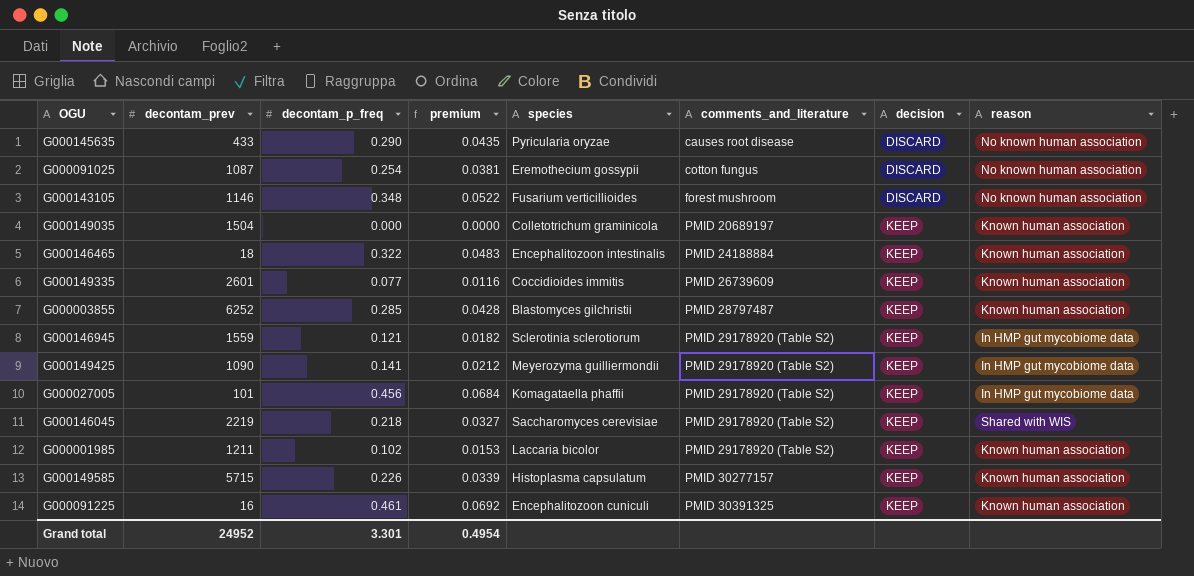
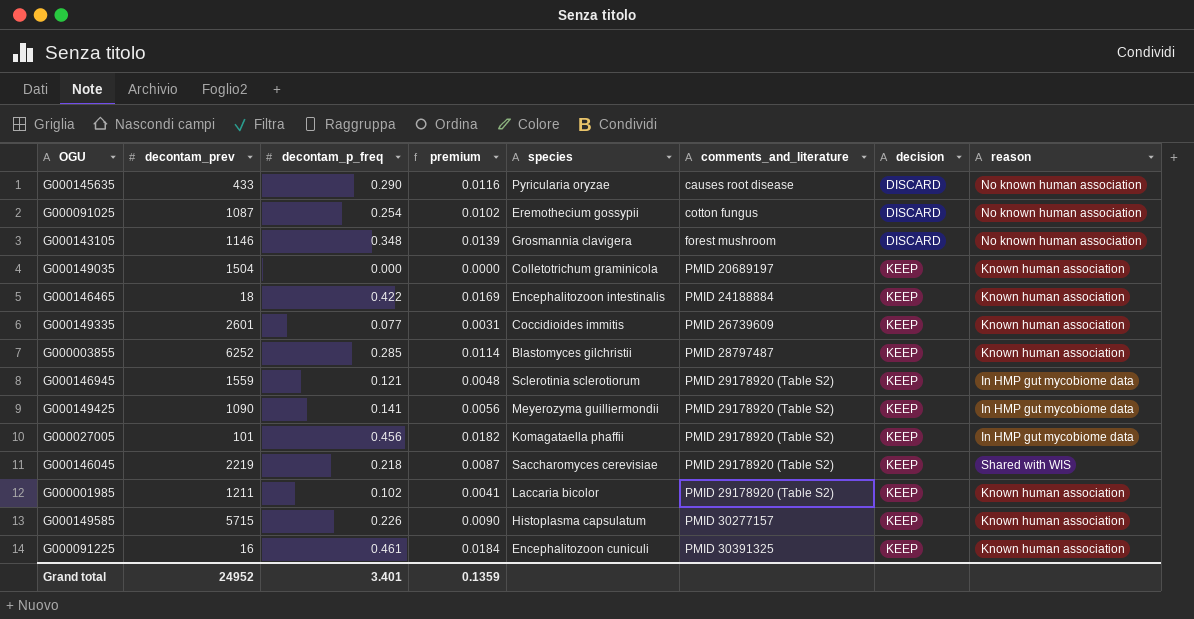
column premium | formula: [decontam_p_freq] * 0.15 -> [decontam_p_freq] * 0.04
G000143105 | species: Fusarium verticillioides -> Grosmannia clavigera
G000146465 | decontam_p_freq: 0.322 -> 0.422
Grand total | decontam_p_freq: 3.301 -> 3.401
Grand total | premium: 0.4954 -> 0.1359

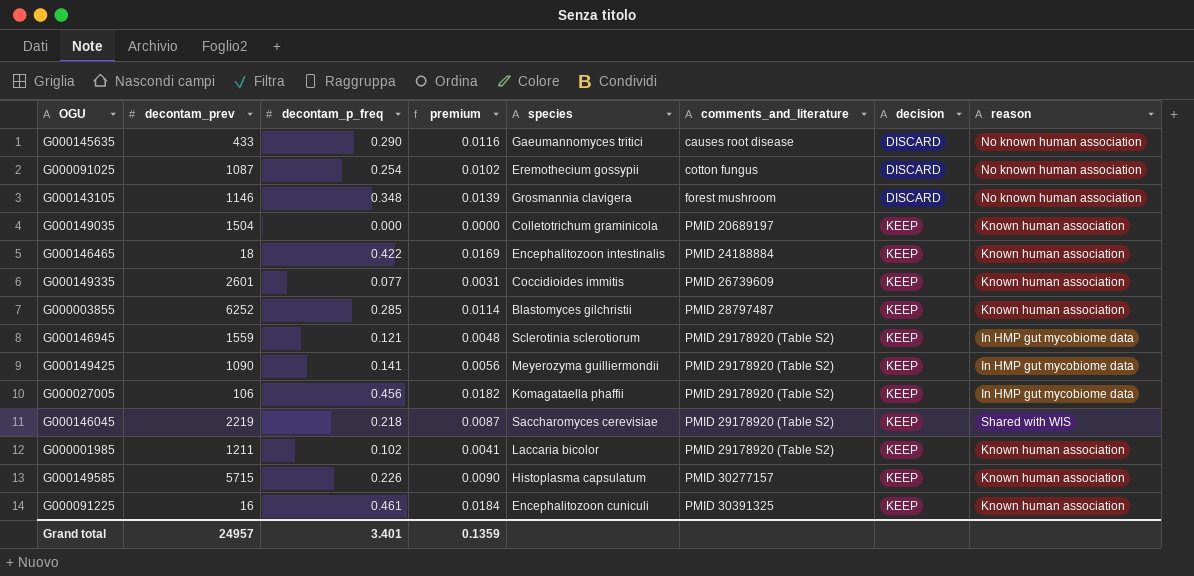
G000145635 | species: Pyricularia oryzae -> Gaeumannomyces tritici
G000027005 | decontam_prev: 101 -> 106
Grand total | decontam_prev: 24952 -> 24957

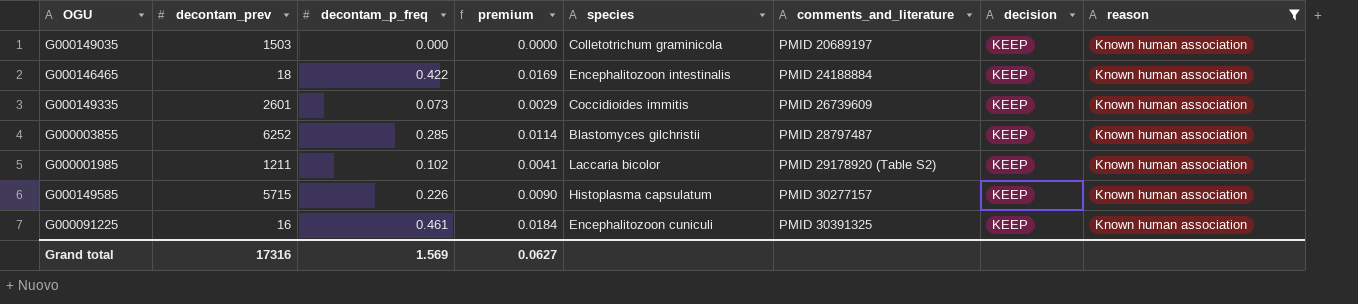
filter: none -> reason = Known human association
G000149035 | decontam_prev: 1504 -> 1503
G000149335 | decontam_p_freq: 0.077 -> 0.073
G000149335 | premium: 0.0031 -> 0.0029
Grand total | decontam_prev: 24957 -> 17316
Grand total | decontam_p_freq: 3.401 -> 1.569
Grand total | premium: 0.1359 -> 0.0627

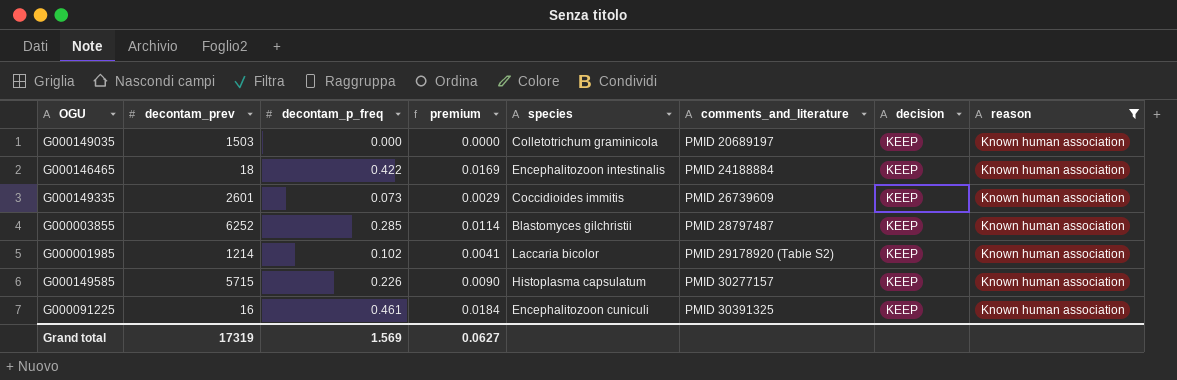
G000001985 | decontam_prev: 1211 -> 1214
Grand total | decontam_prev: 17316 -> 17319

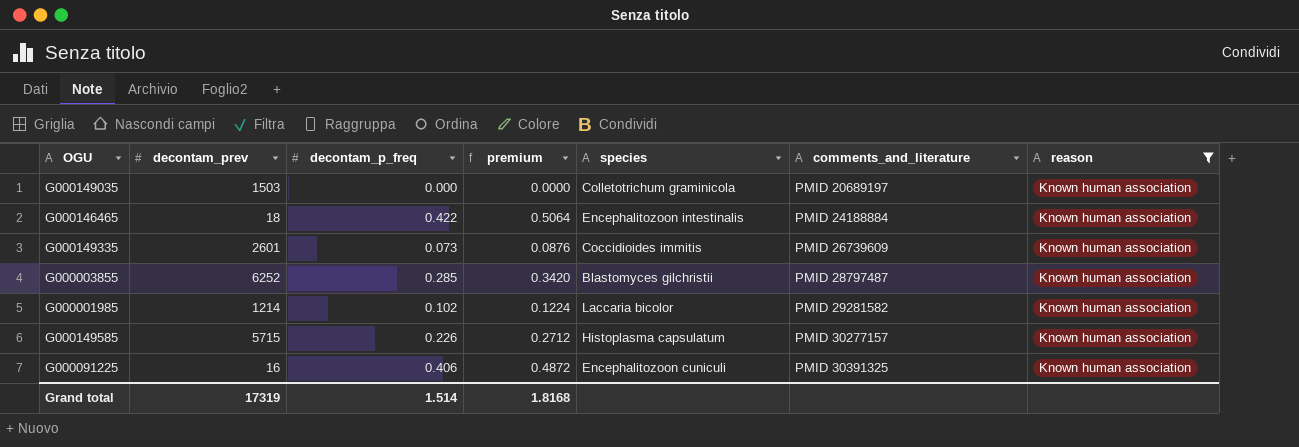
column decision | position: 7 -> none
column premium | formula: [decontam_p_freq] * 0.04 -> [decontam_p_freq] * 1.2
G000001985 | comments_and_literature: PMID 29178920 (Table S2) -> PMID 29281582
G000091225 | decontam_p_freq: 0.461 -> 0.406
Grand total | decontam_p_freq: 1.569 -> 1.514
Grand total | premium: 0.0627 -> 1.8168

